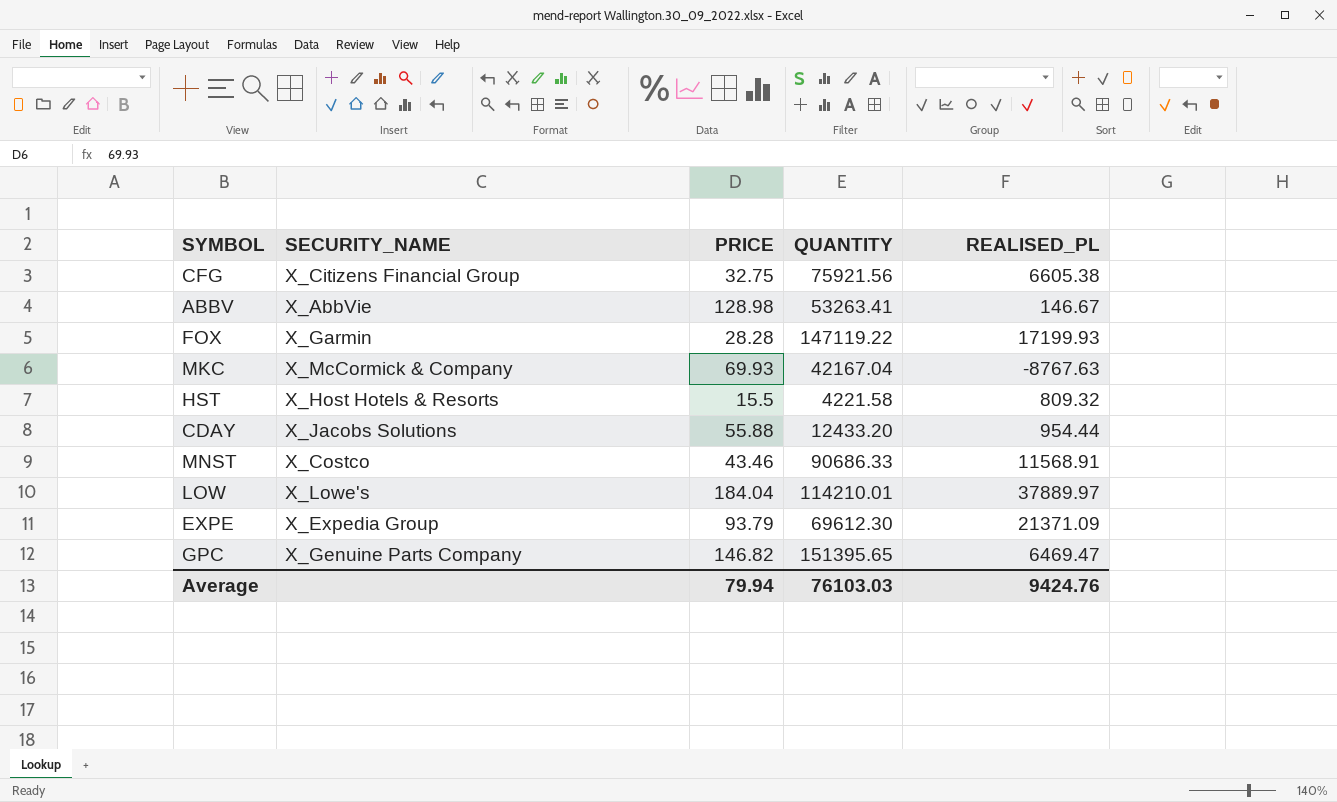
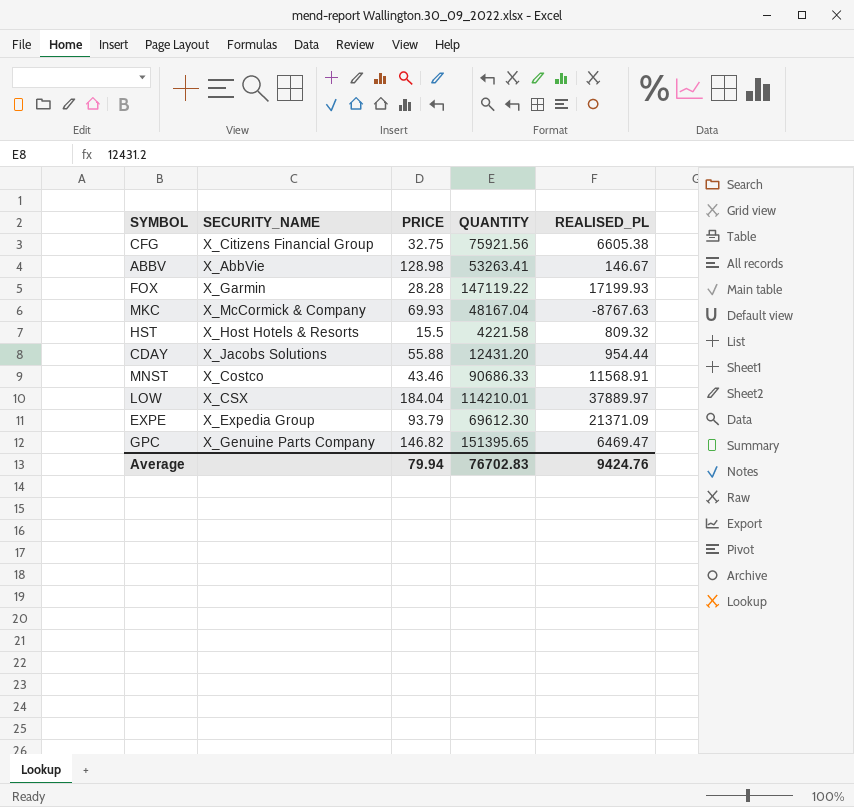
MKC | QUANTITY: 42167.04 -> 48167.04
CDAY | QUANTITY: 12433.20 -> 12431.20
LOW | SECURITY_NAME: X_Lowe's -> X_CSX
Average | QUANTITY: 76103.03 -> 76702.83

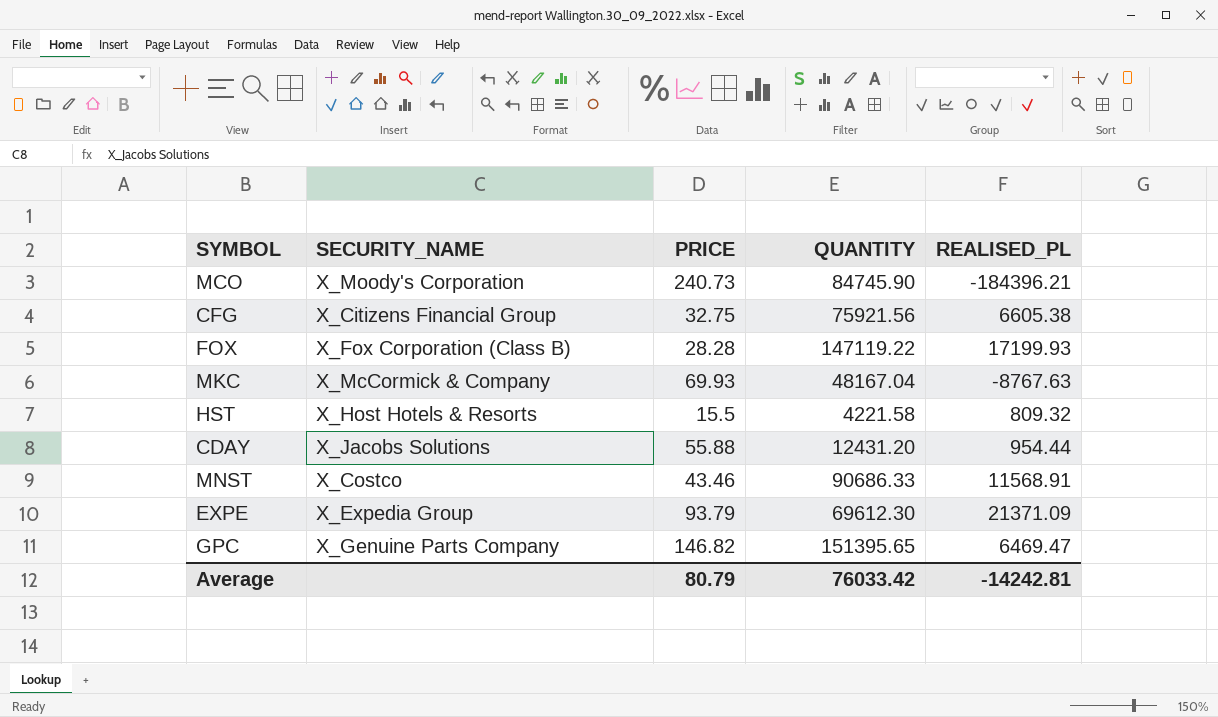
row ABBV: X_AbbVie | 128.98 | 53263.41 | 146.67 -> none
row LOW: X_CSX | 184.04 | 114210.01 | 37889.97 -> none
row MCO: none -> X_Moody's Corporation | 240.73 | 84745.90 | -184396.21
FOX | SECURITY_NAME: X_Garmin -> X_Fox Corporation (Class B)
Average | PRICE: 79.94 -> 80.79
Average | QUANTITY: 76702.83 -> 76033.42
Average | REALISED_PL: 9424.76 -> -14242.81

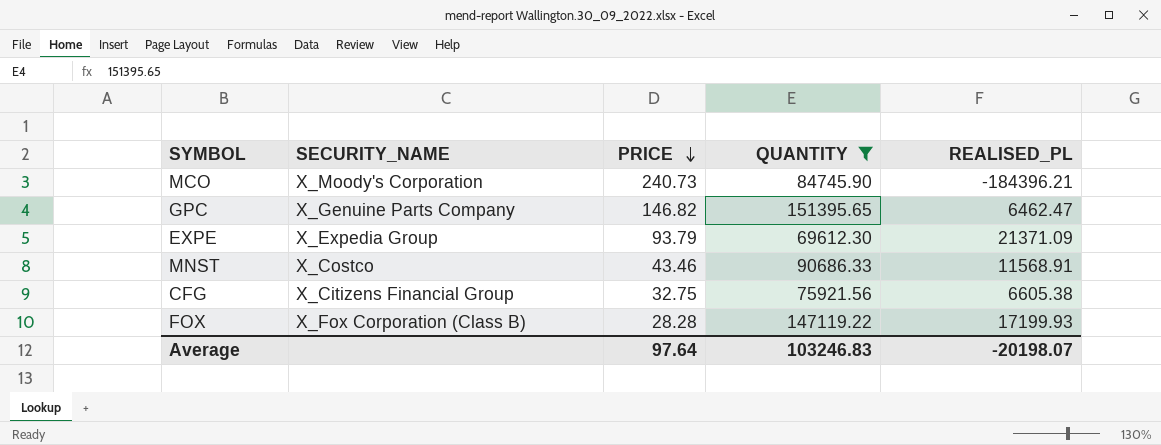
filter: none -> QUANTITY >= 69612.30
row order: none -> PRICE descending
GPC | REALISED_PL: 6469.47 -> 6462.47
Average | PRICE: 80.79 -> 97.64
Average | QUANTITY: 76033.42 -> 103246.83
Average | REALISED_PL: -14242.81 -> -20198.07

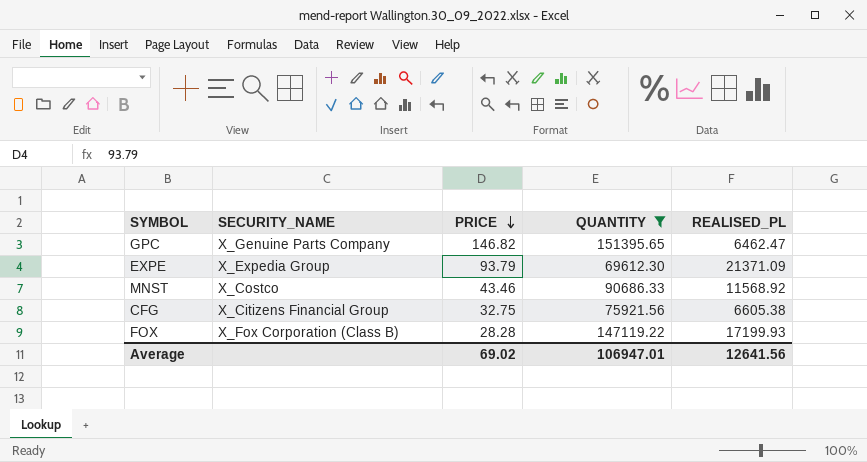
row MCO: X_Moody's Corporation | 240.73 | 84745.90 | -184396.21 -> none
MNST | REALISED_PL: 11568.91 -> 11568.92
Average | PRICE: 97.64 -> 69.02
Average | QUANTITY: 103246.83 -> 106947.01
Average | REALISED_PL: -20198.07 -> 12641.56

